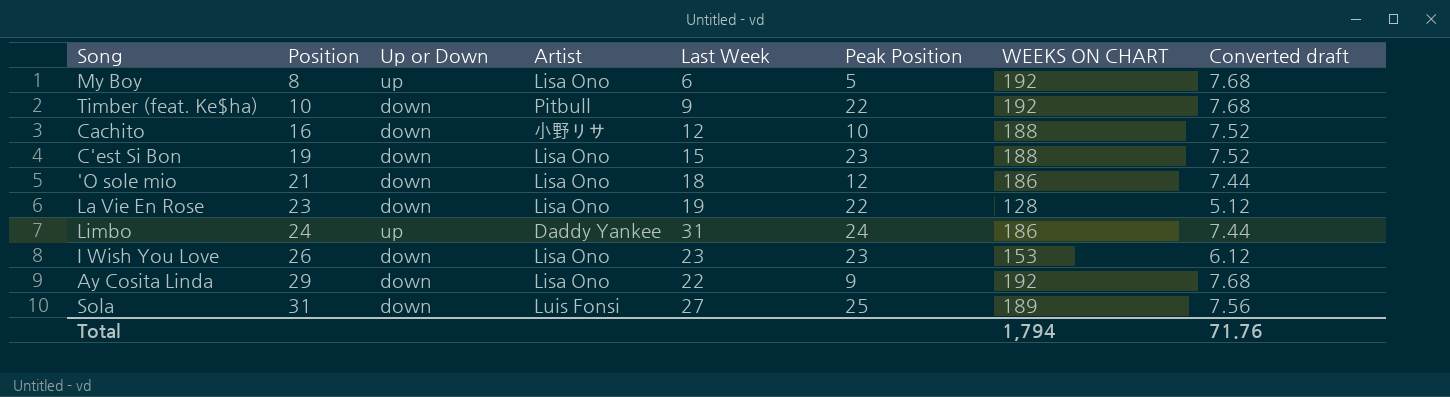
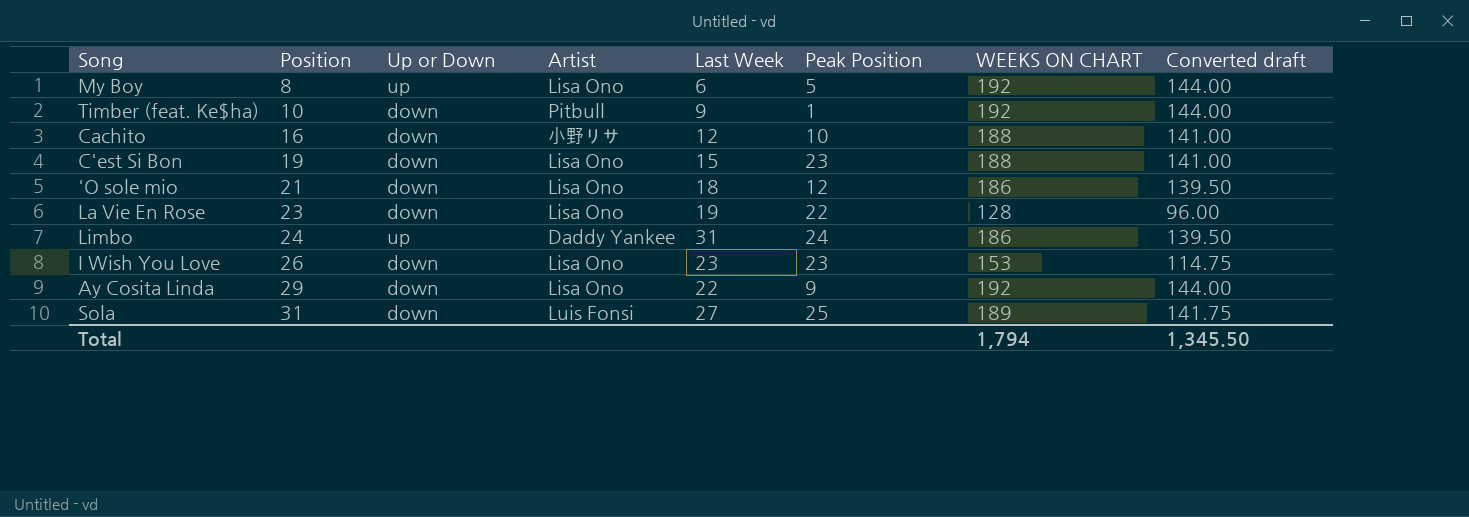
column Converted draft | formula: [WEEKS ON CHART] * 0.04 -> [WEEKS ON CHART] * 0.75
Timber (feat. Ke$ha) | Peak Position: 22 -> 1
Total | Converted draft: 71.76 -> 1,345.50

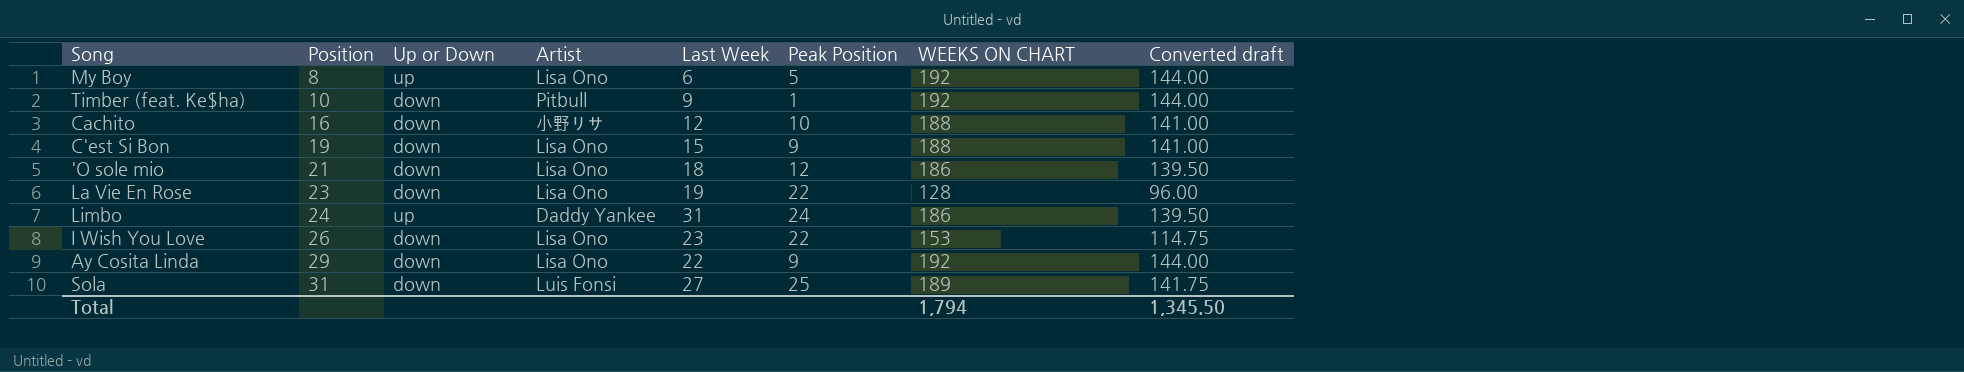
C'est Si Bon | Peak Position: 23 -> 9
I Wish You Love | Peak Position: 23 -> 22

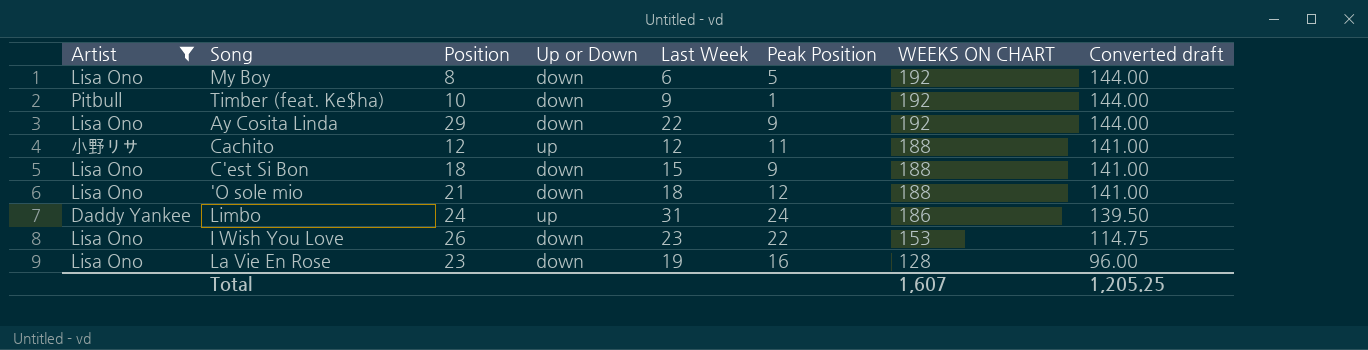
filter: none -> Artist != Luis Fonsi
row order: Position ascending -> WEEKS ON CHART descending
column Artist | position: 4 -> 1
My Boy | Up or Down: up -> down
Cachito | Position: 16 -> 12
Cachito | Up or Down: down -> up
Cachito | Peak Position: 10 -> 11
C'est Si Bon | Position: 19 -> 18
'O sole mio | WEEKS ON CHART: 186 -> 188
'O sole mio | Converted draft: 139.50 -> 141.00
La Vie En Rose | Peak Position: 22 -> 16
Total | WEEKS ON CHART: 1,794 -> 1,607
Total | Converted draft: 1,345.50 -> 1,205.25

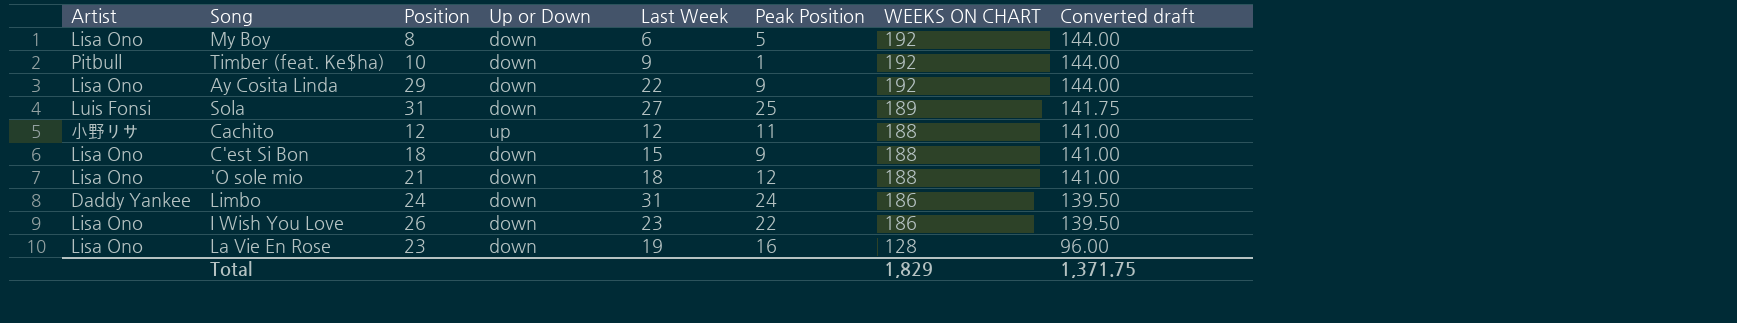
filter: Artist != Luis Fonsi -> none
Limbo | Up or Down: up -> down
I Wish You Love | WEEKS ON CHART: 153 -> 186
I Wish You Love | Converted draft: 114.75 -> 139.50
Total | WEEKS ON CHART: 1,607 -> 1,829
Total | Converted draft: 1,205.25 -> 1,371.75

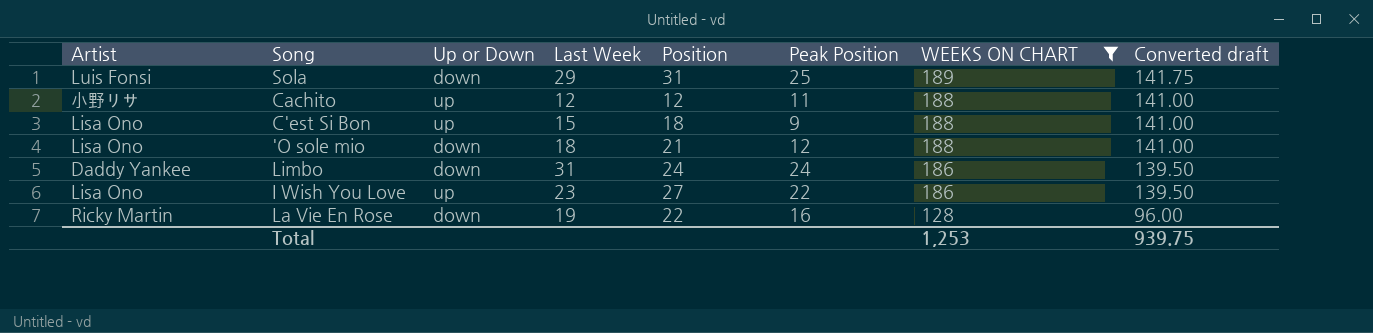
filter: none -> WEEKS ON CHART != 192
column Position | position: 3 -> 5
Sola | Last Week: 27 -> 29
C'est Si Bon | Up or Down: down -> up
I Wish You Love | Up or Down: down -> up
I Wish You Love | Position: 26 -> 27
La Vie En Rose | Artist: Lisa Ono -> Ricky Martin
La Vie En Rose | Position: 23 -> 22
Total | WEEKS ON CHART: 1,829 -> 1,253
Total | Converted draft: 1,371.75 -> 939.75

